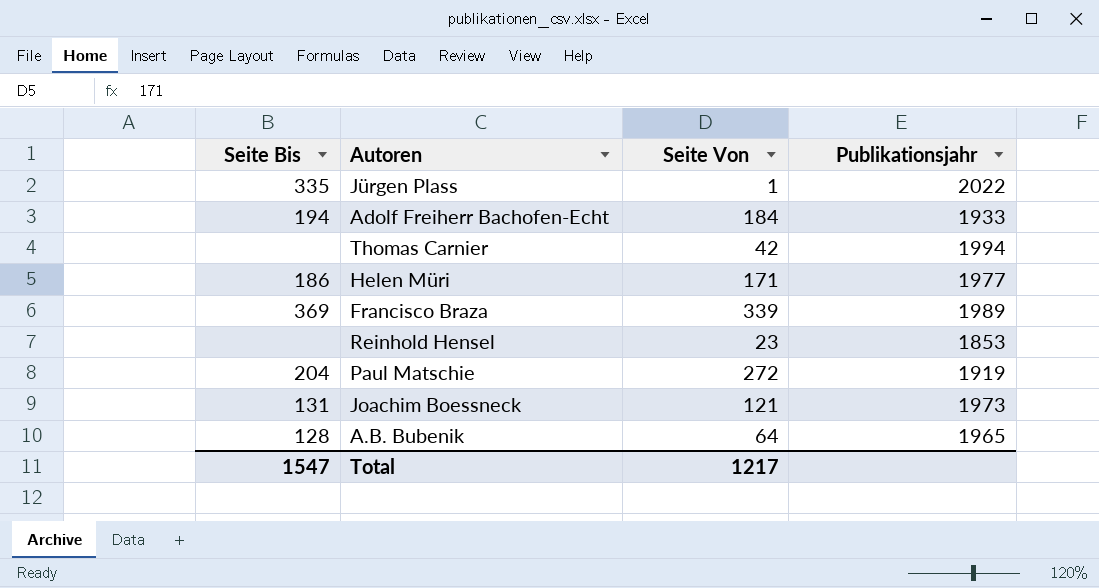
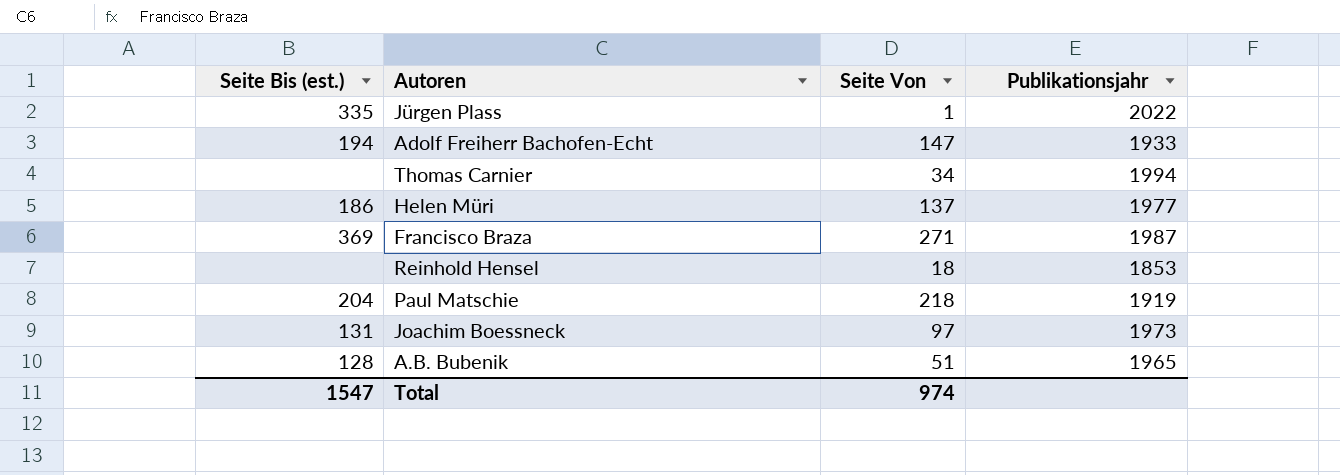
column name: Seite Bis -> Seite Bis (est.)
Adolf Freiherr Bachofen-Echt | Seite Von: 184 -> 147
Thomas Carnier | Seite Von: 42 -> 34
Helen Müri | Seite Von: 171 -> 137
Francisco Braza | Seite Von: 339 -> 271
Francisco Braza | Publikationsjahr: 1989 -> 1987
Reinhold Hensel | Seite Von: 23 -> 18
Paul Matschie | Seite Von: 272 -> 218
Joachim Boessneck | Seite Von: 121 -> 97
A.B. Bubenik | Seite Von: 64 -> 51
Total | Seite Von: 1217 -> 974

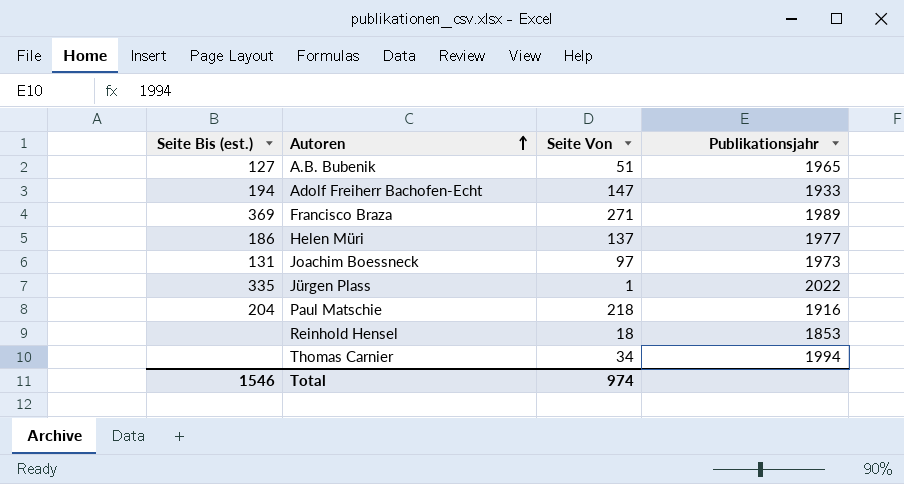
row order: none -> Autoren ascending
A.B. Bubenik | Seite Bis (est.): 128 -> 127
Francisco Braza | Publikationsjahr: 1987 -> 1989
Paul Matschie | Publikationsjahr: 1919 -> 1916
Total | Seite Bis (est.): 1547 -> 1546

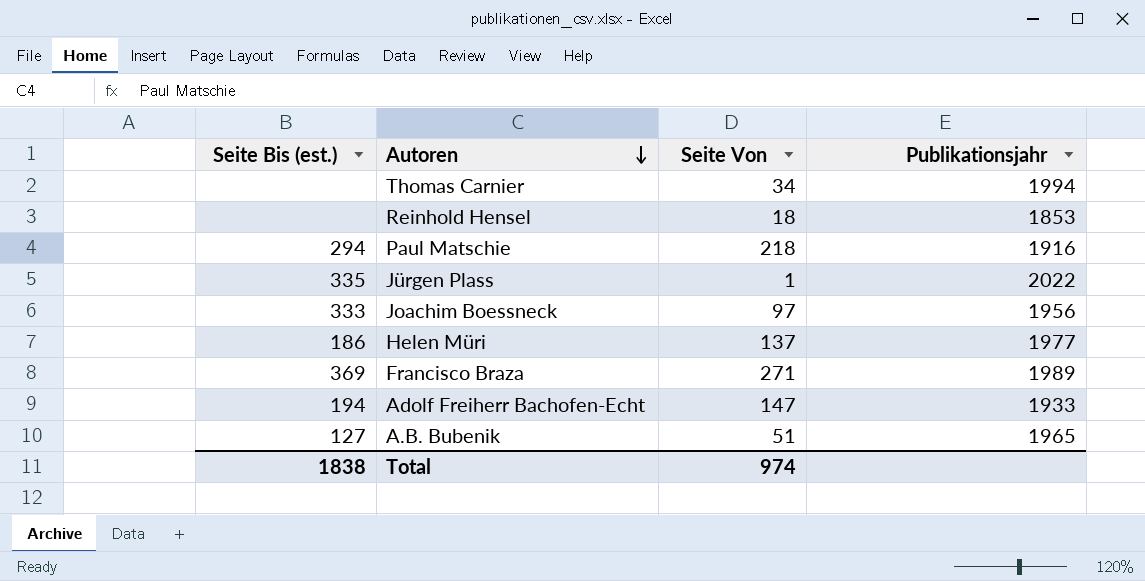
row order: Autoren ascending -> Autoren descending
Paul Matschie | Seite Bis (est.): 204 -> 294
Joachim Boessneck | Seite Bis (est.): 131 -> 333
Joachim Boessneck | Publikationsjahr: 1973 -> 1956
Total | Seite Bis (est.): 1546 -> 1838

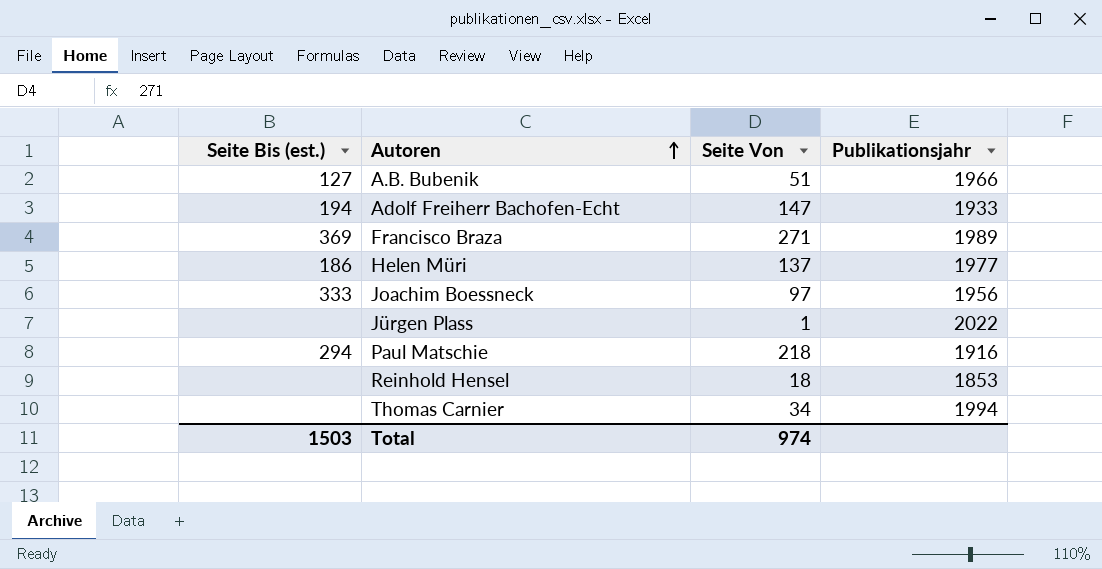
row order: Autoren descending -> Autoren ascending
A.B. Bubenik | Publikationsjahr: 1965 -> 1966
Jürgen Plass | Seite Bis (est.): 335 -> none
Total | Seite Bis (est.): 1838 -> 1503

